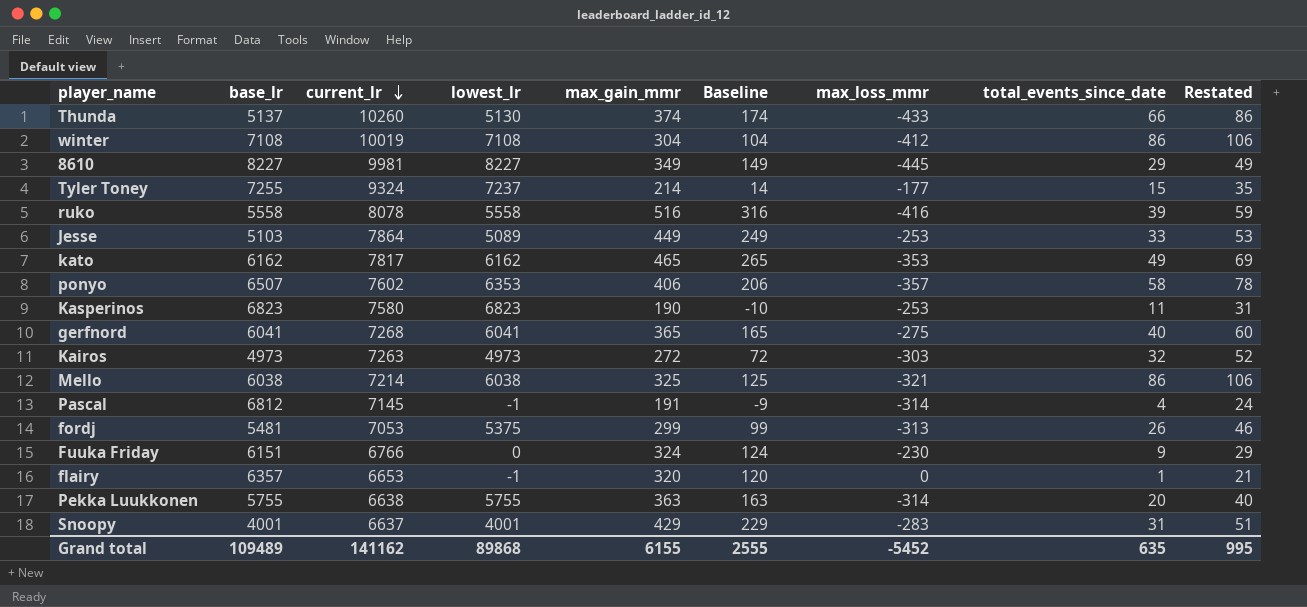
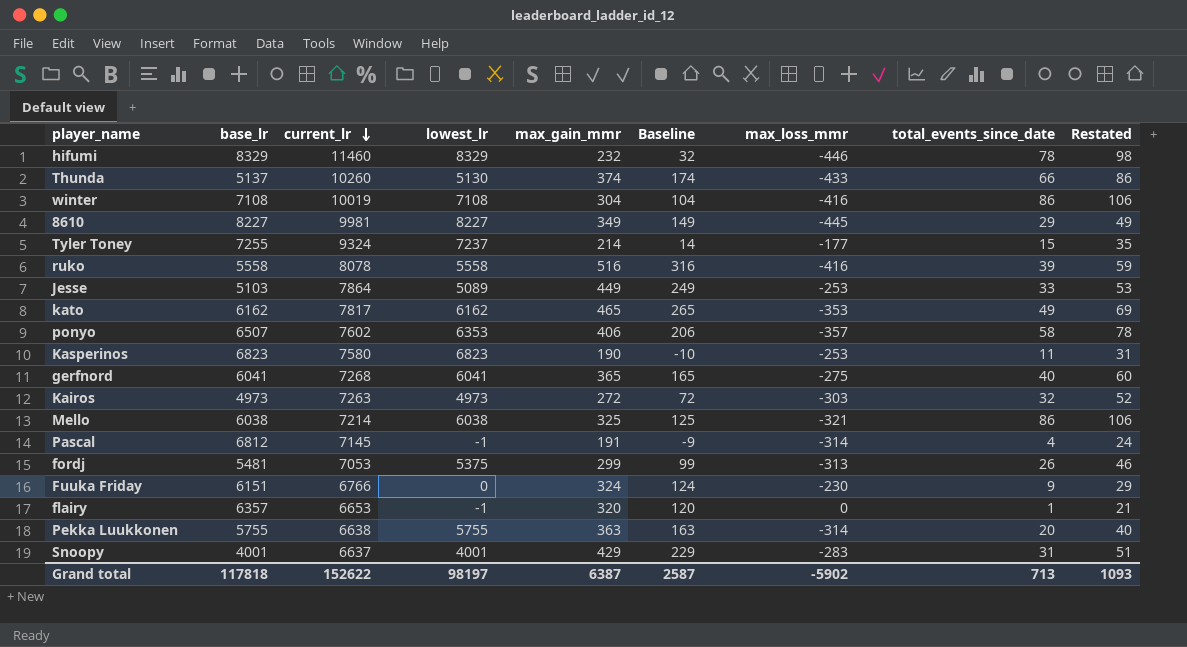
row hifumi: none -> 8329 | 11460 | 8329 | 232 | 32 | -446 | 78 | 98
winter | max_loss_mmr: -412 -> -416
Grand total | base_lr: 109489 -> 117818
Grand total | current_lr: 141162 -> 152622
Grand total | lowest_lr: 89868 -> 98197
Grand total | max_gain_mmr: 6155 -> 6387
Grand total | Baseline: 2555 -> 2587
Grand total | max_loss_mmr: -5452 -> -5902
Grand total | total_events_since_date: 635 -> 713
Grand total | Restated: 995 -> 1093

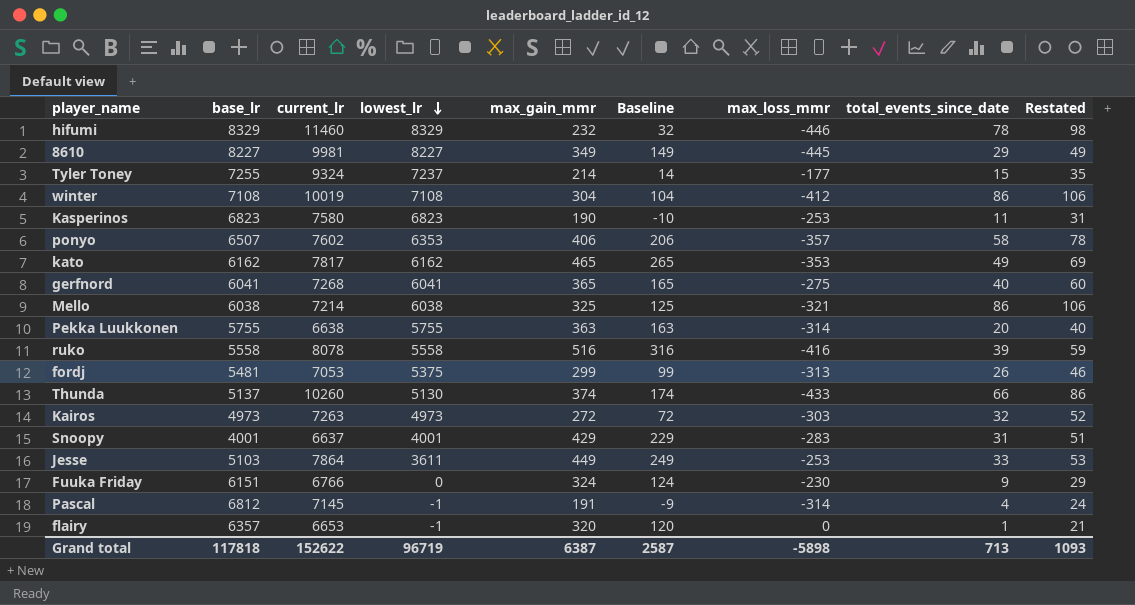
row order: current_lr descending -> lowest_lr descending
winter | max_loss_mmr: -416 -> -412
Jesse | lowest_lr: 5089 -> 3611
Grand total | lowest_lr: 98197 -> 96719
Grand total | max_loss_mmr: -5902 -> -5898

